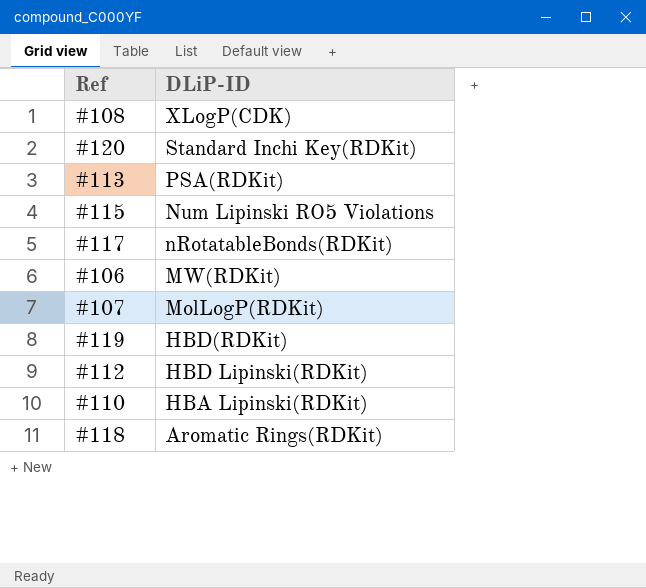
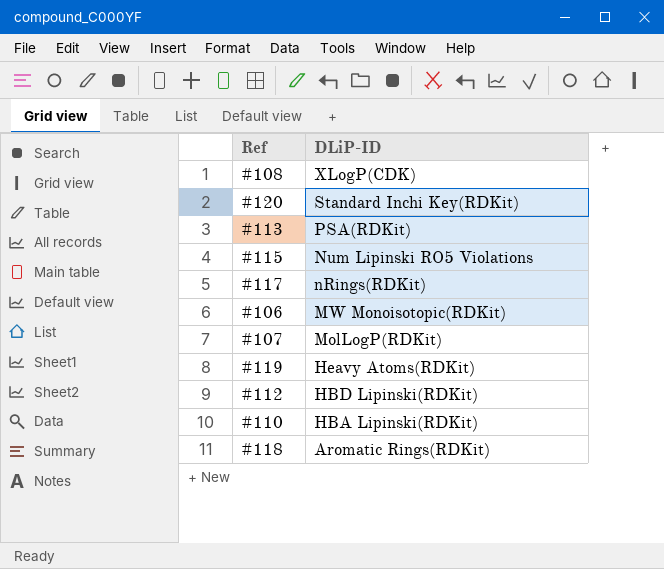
#117 | DLiP-ID: nRotatableBonds(RDKit) -> nRings(RDKit)
#106 | DLiP-ID: MW(RDKit) -> MW Monoisotopic(RDKit)
#119 | DLiP-ID: HBD(RDKit) -> Heavy Atoms(RDKit)

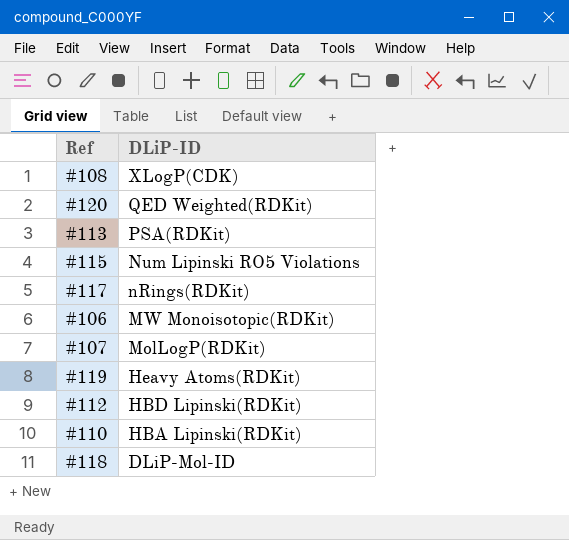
#120 | DLiP-ID: Standard Inchi Key(RDKit) -> QED Weighted(RDKit)
#118 | DLiP-ID: Aromatic Rings(RDKit) -> DLiP-Mol-ID

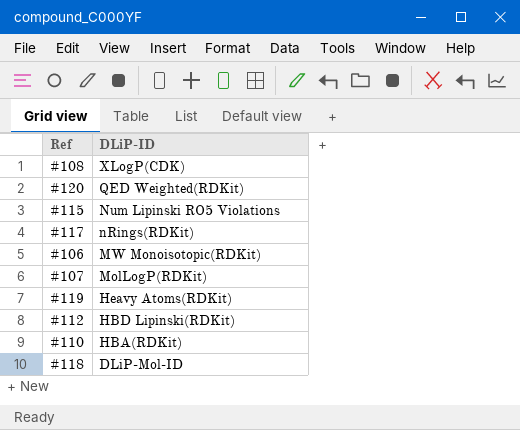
row #113: PSA(RDKit) -> none
#110 | DLiP-ID: HBA Lipinski(RDKit) -> HBA(RDKit)

